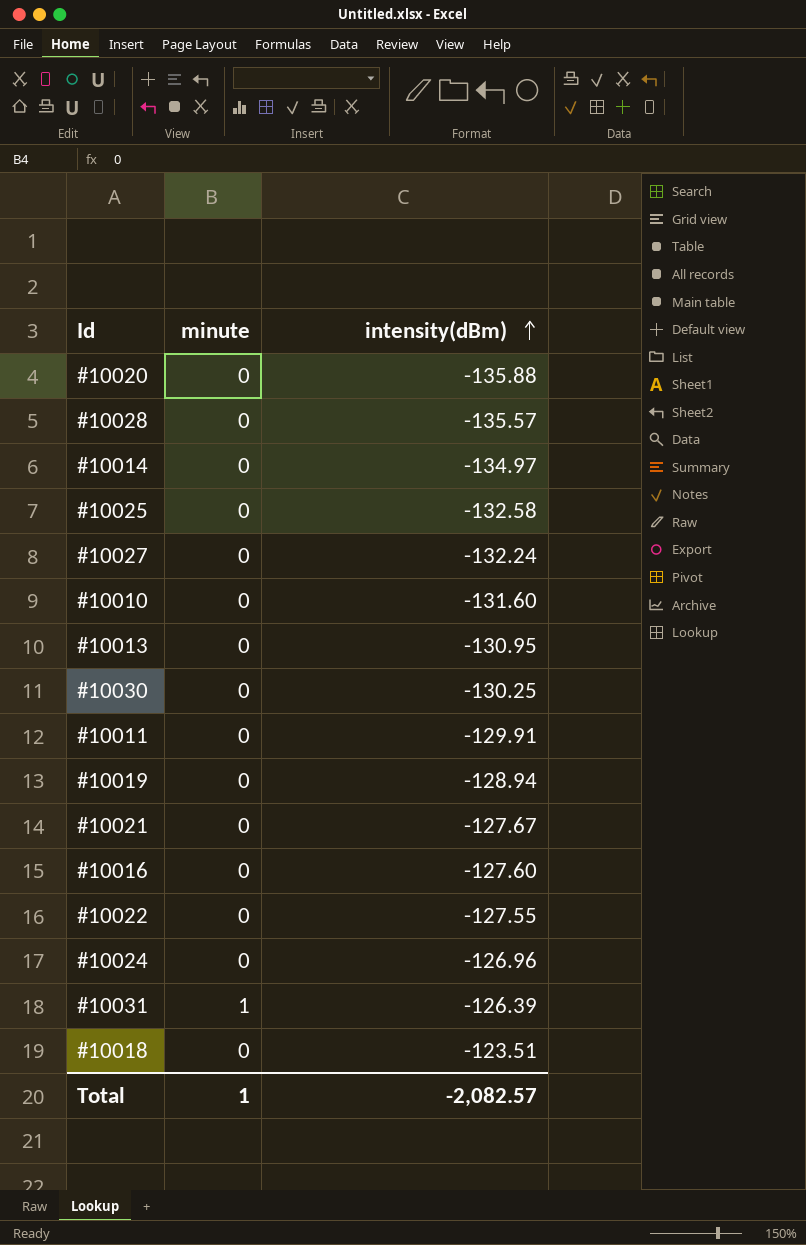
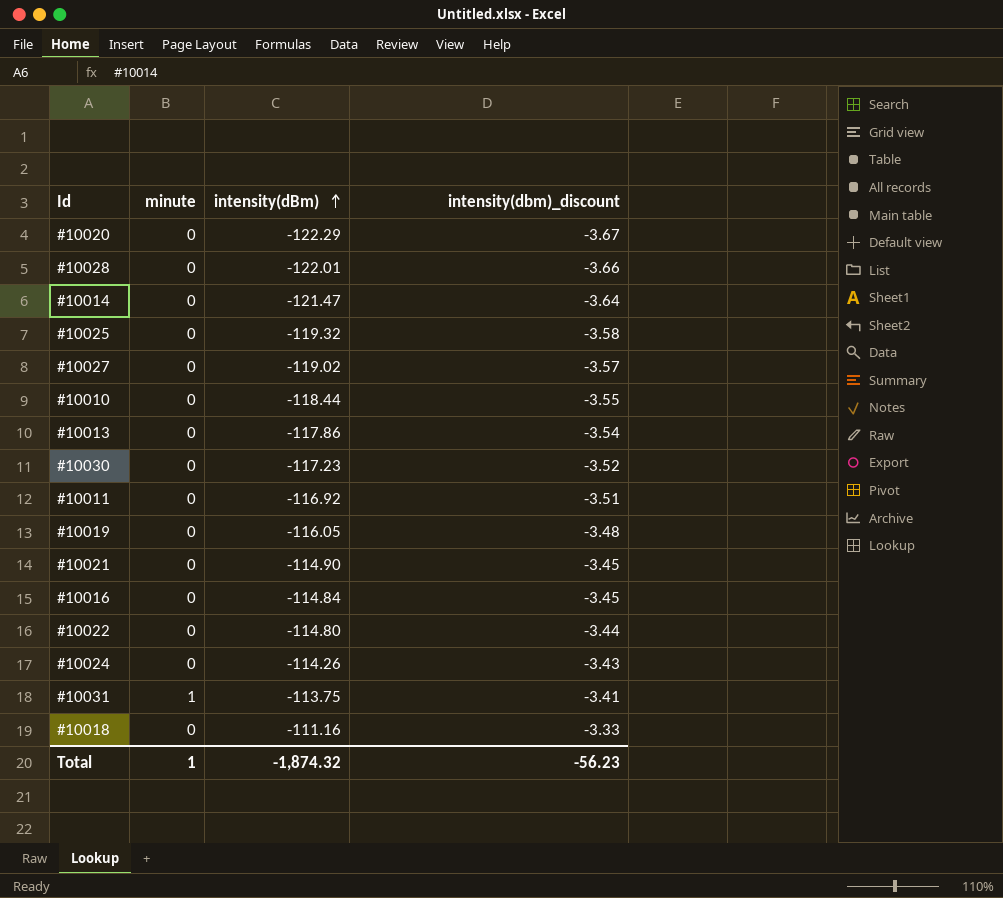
column intensity(dbm)_discount | formula: none -> [intensity(dBm)] * 0.03
#10020 | intensity(dBm): -135.88 -> -122.29
#10028 | intensity(dBm): -135.57 -> -122.01
#10014 | intensity(dBm): -134.97 -> -121.47
#10025 | intensity(dBm): -132.58 -> -119.32
#10027 | intensity(dBm): -132.24 -> -119.02
#10010 | intensity(dBm): -131.60 -> -118.44
#10013 | intensity(dBm): -130.95 -> -117.86
#10030 | intensity(dBm): -130.25 -> -117.23
#10011 | intensity(dBm): -129.91 -> -116.92
#10019 | intensity(dBm): -128.94 -> -116.05
#10021 | intensity(dBm): -127.67 -> -114.90
#10016 | intensity(dBm): -127.60 -> -114.84
#10022 | intensity(dBm): -127.55 -> -114.80
#10024 | intensity(dBm): -126.96 -> -114.26
#10031 | intensity(dBm): -126.39 -> -113.75
#10018 | intensity(dBm): -123.51 -> -111.16
Total | intensity(dBm): -2,082.57 -> -1,874.32

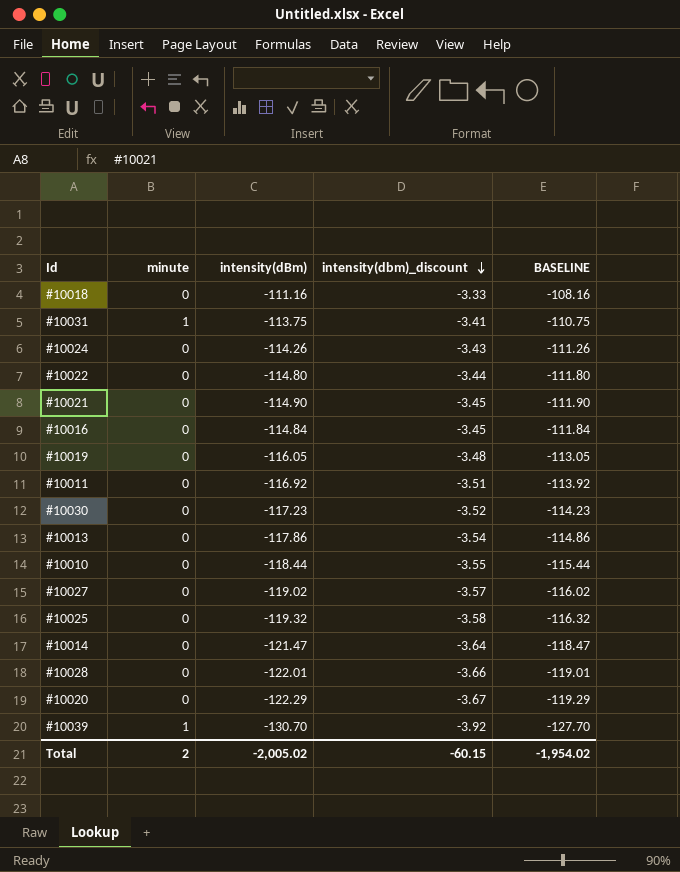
row order: intensity(dBm) ascending -> intensity(dbm)_discount descending
column BASELINE | formula: none -> [intensity(dBm)] + 3
row #10039: none -> 1 | -130.70 | -3.92 | -127.70
Total | minute: 1 -> 2
Total | intensity(dBm): -1,874.32 -> -2,005.02
Total | intensity(dbm)_discount: -56.23 -> -60.15

